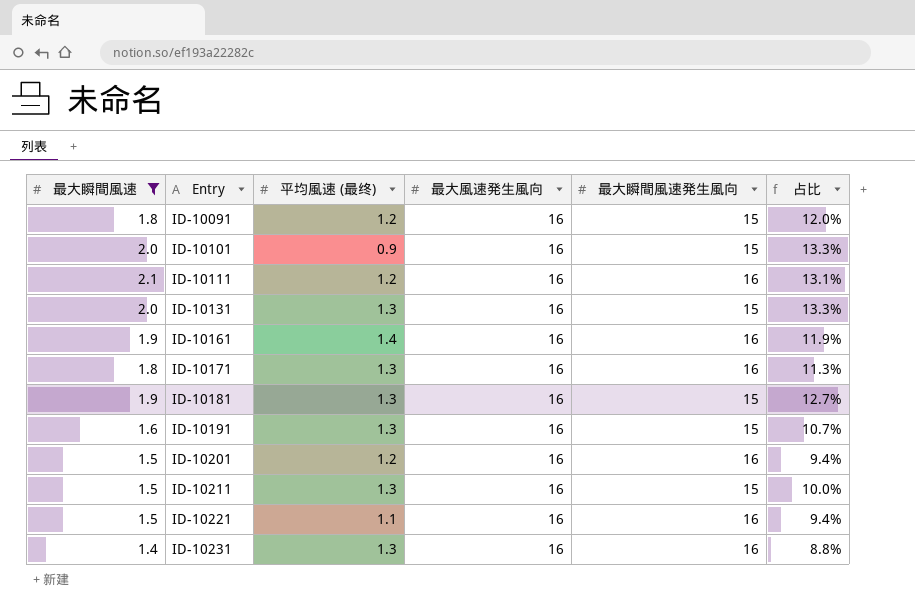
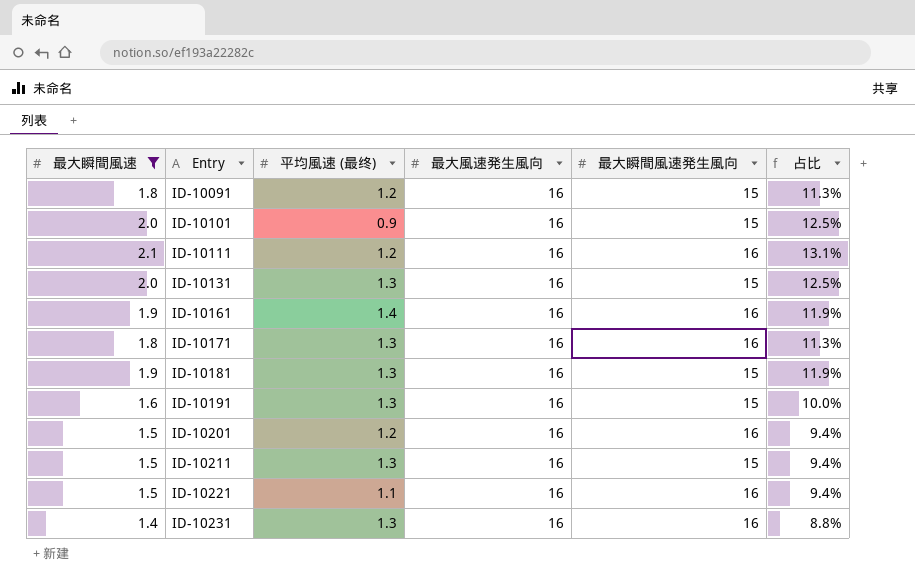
column 占比 | formula: [最大瞬間風速] / [最大瞬間風速発生風向] -> [最大瞬間風速] / [最大風速発生風向]

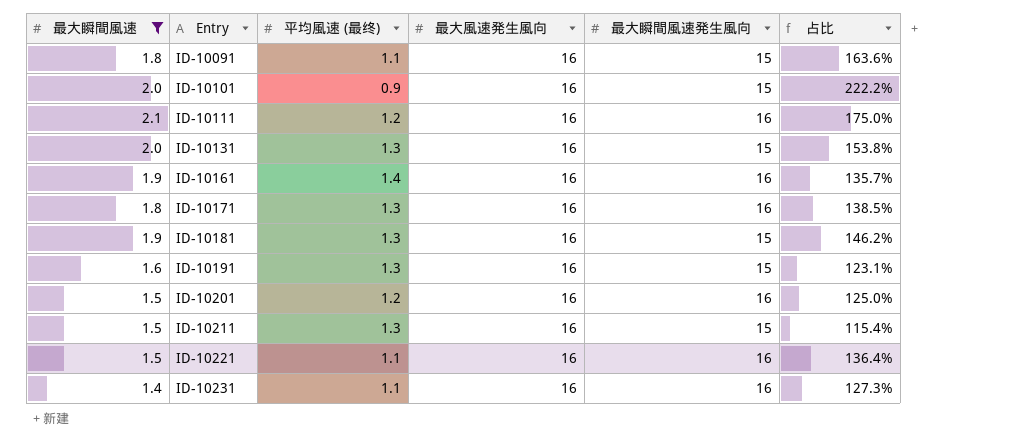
column 占比 | formula: [最大瞬間風速] / [最大風速発生風向] -> [最大瞬間風速] / [平均風速 (最终)]
ID-10091 | 平均風速 (最终): 1.2 -> 1.1
ID-10231 | 平均風速 (最终): 1.3 -> 1.1

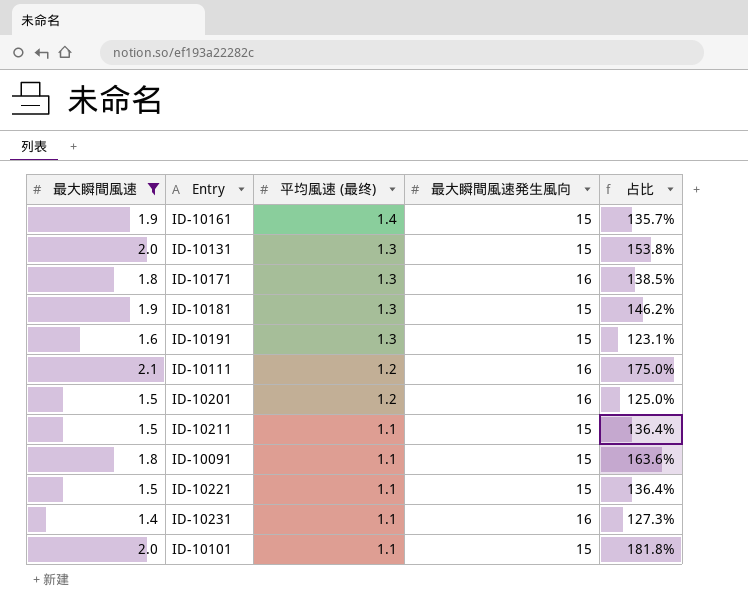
row order: Entry ascending -> 平均風速 (最终) descending
column 最大風速発生風向 | position: 4 -> none
ID-10161 | 最大瞬間風速発生風向: 16 -> 15
ID-10211 | 平均風速 (最终): 1.3 -> 1.1
ID-10211 | 占比: 115.4% -> 136.4%
ID-10221 | 最大瞬間風速発生風向: 16 -> 15
ID-10101 | 平均風速 (最终): 0.9 -> 1.1
ID-10101 | 占比: 222.2% -> 181.8%

